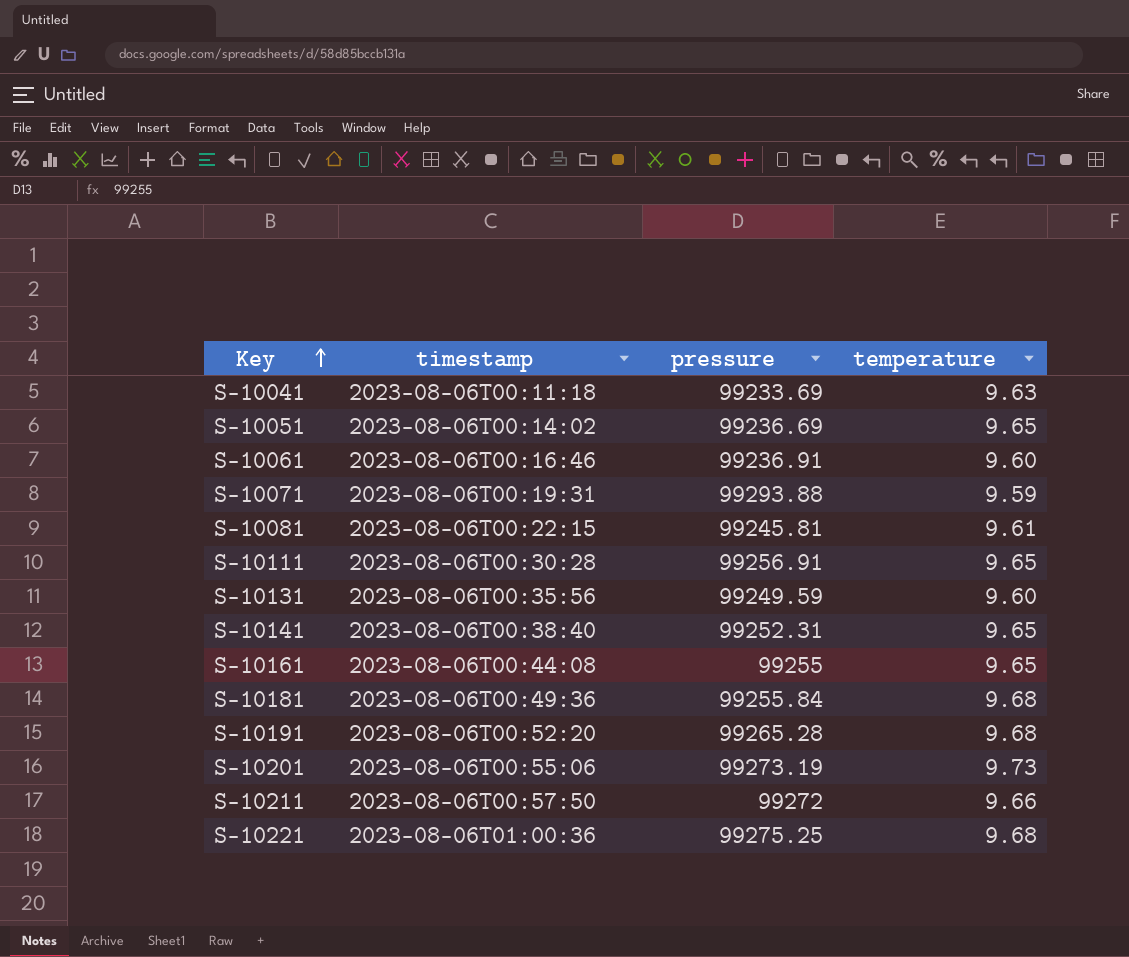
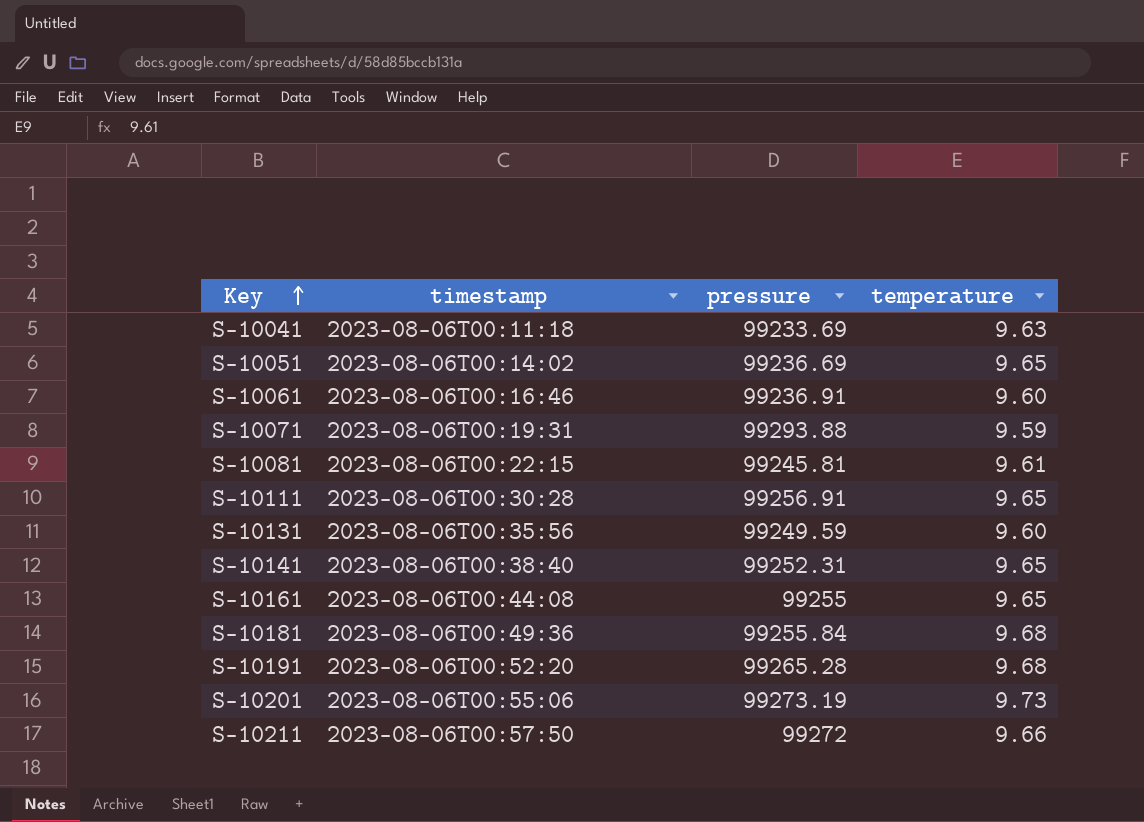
row S-10221: 2023-08-06T01:00:36 | 99275.25 | 9.68 -> none

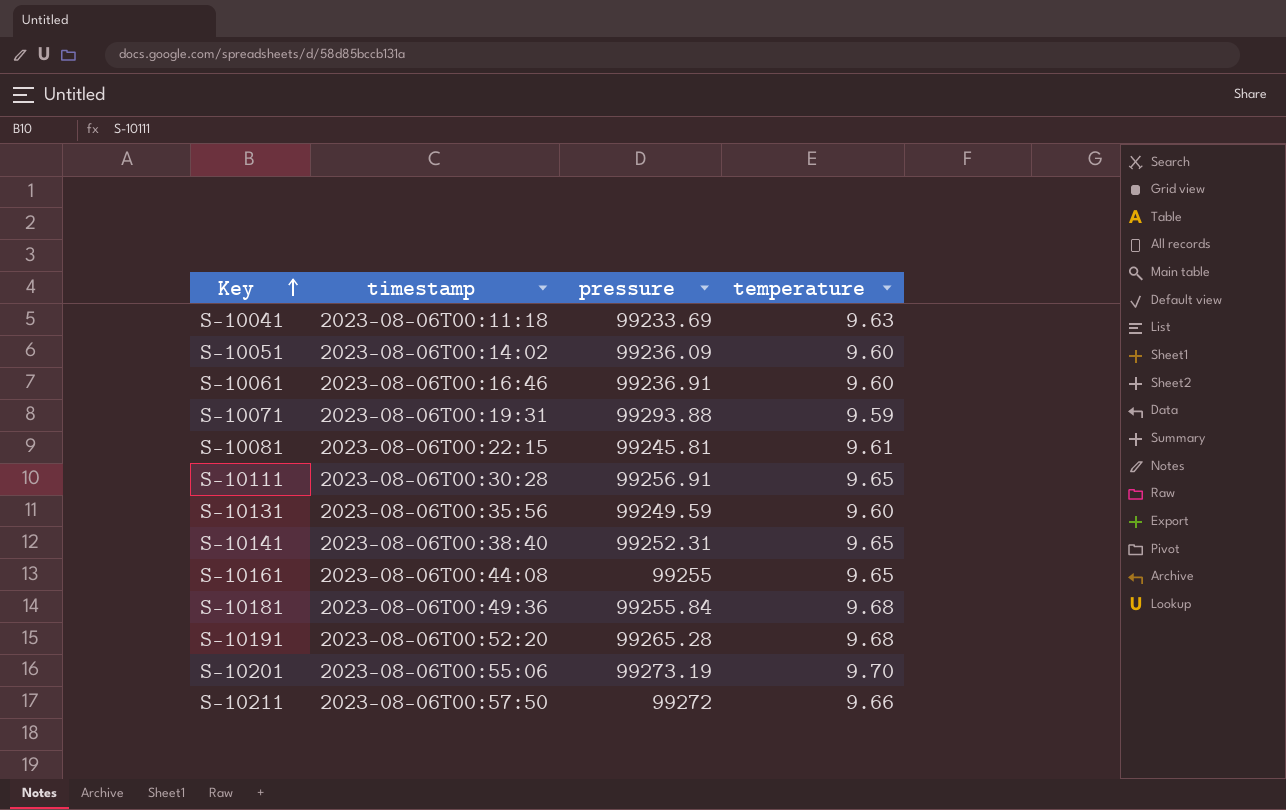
S-10051 | pressure: 99236.69 -> 99236.09
S-10051 | temperature: 9.65 -> 9.60
S-10201 | temperature: 9.73 -> 9.70

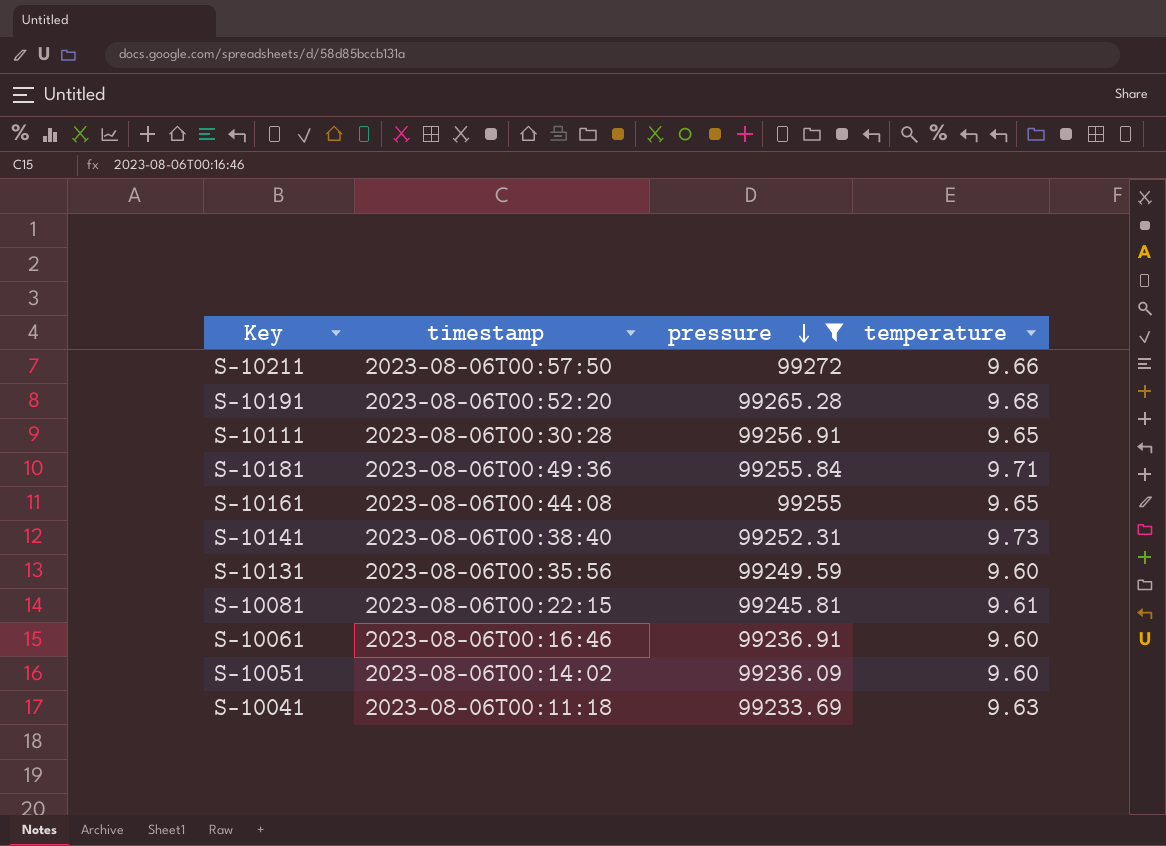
filter: none -> pressure <= 99272
row order: Key ascending -> pressure descending
S-10181 | temperature: 9.68 -> 9.71
S-10141 | temperature: 9.65 -> 9.73

